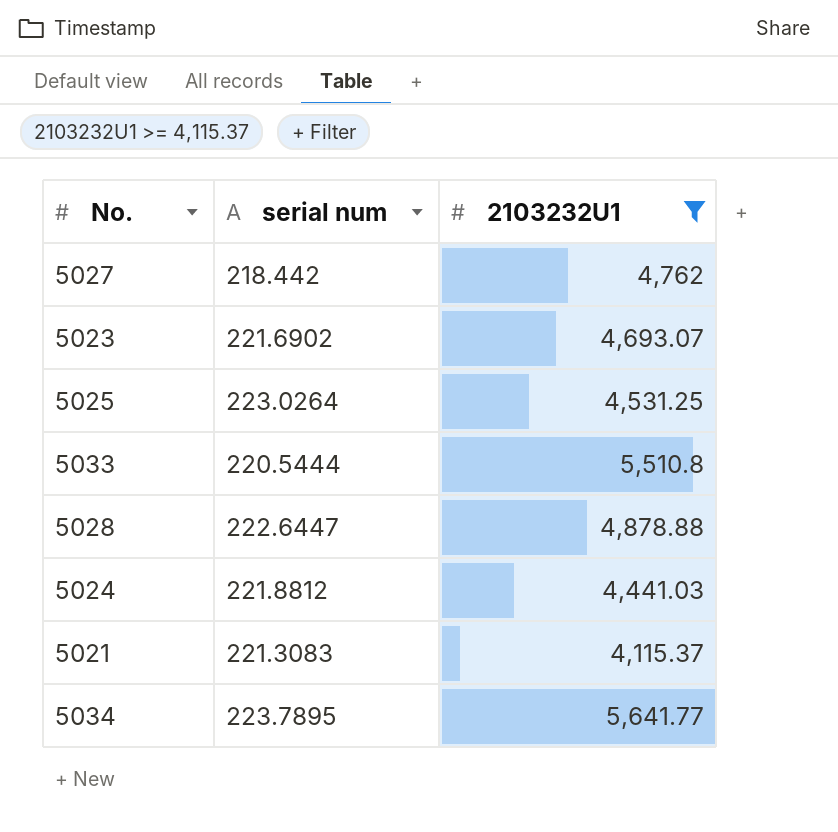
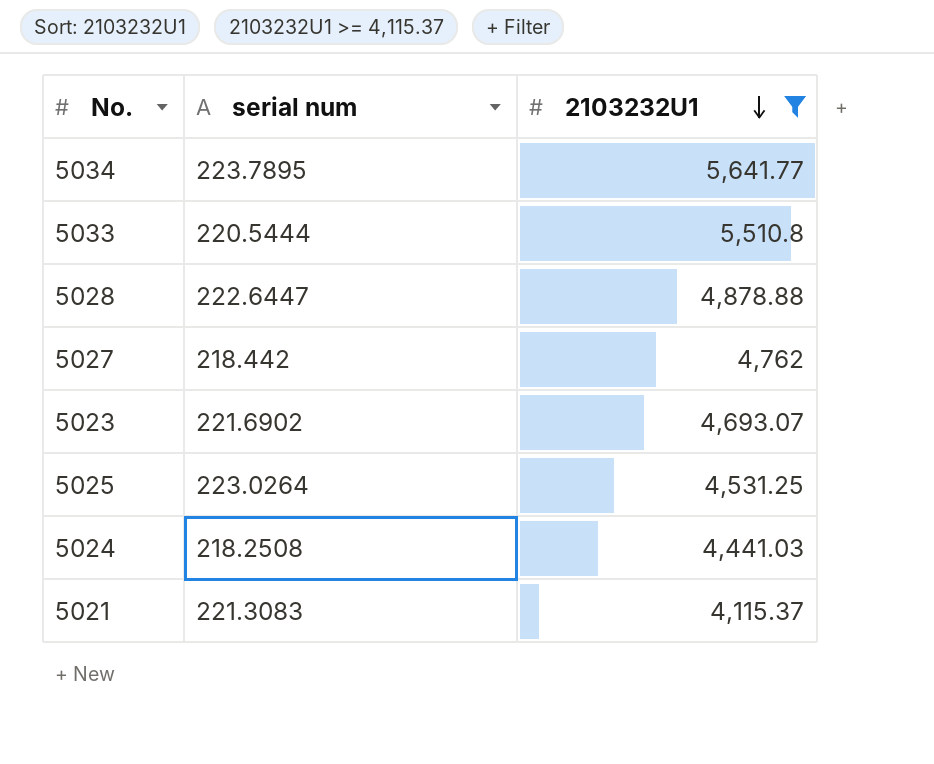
row order: none -> 2103232U1 descending
5024 | serial num: 221.8812 -> 218.2508

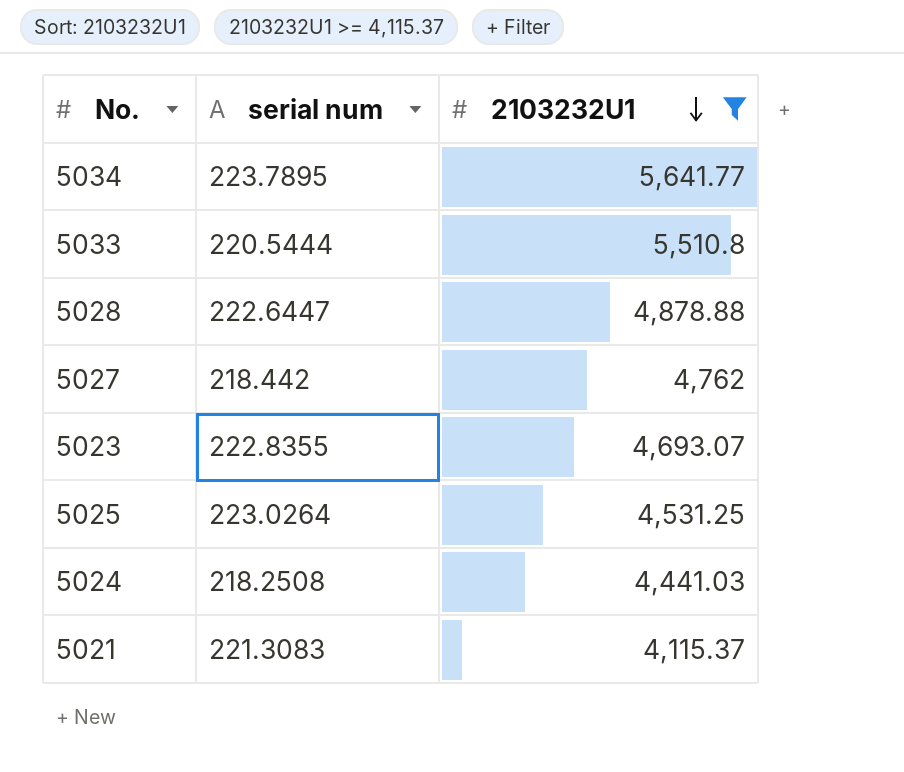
5023 | serial num: 221.6902 -> 222.8355

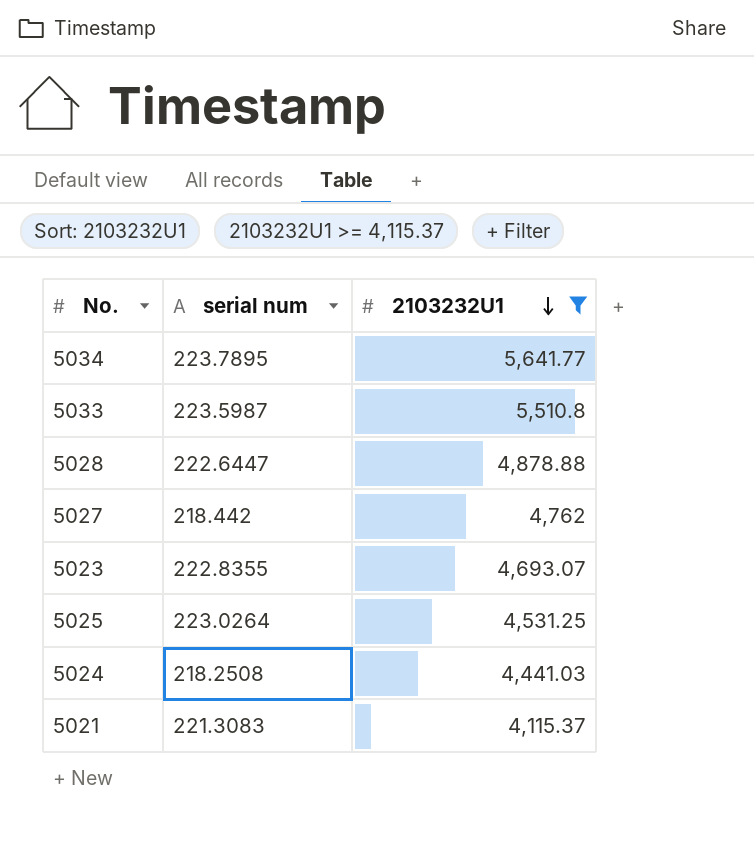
5033 | serial num: 220.5444 -> 223.5987

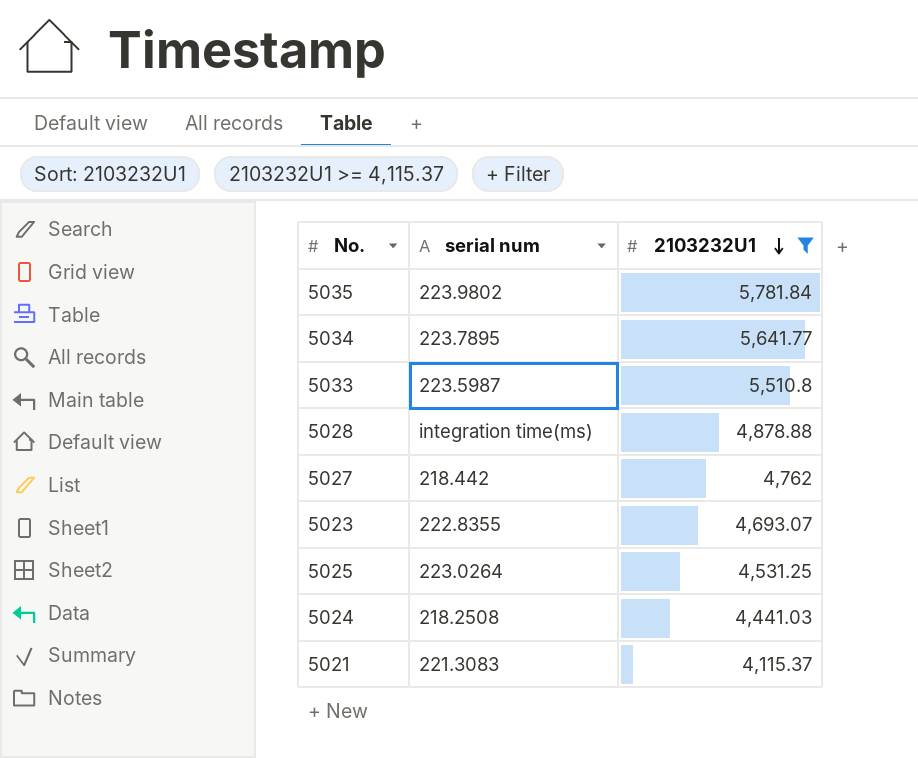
row 5035: none -> 223.9802 | 5,781.84
5028 | serial num: 222.6447 -> integration time(ms)

